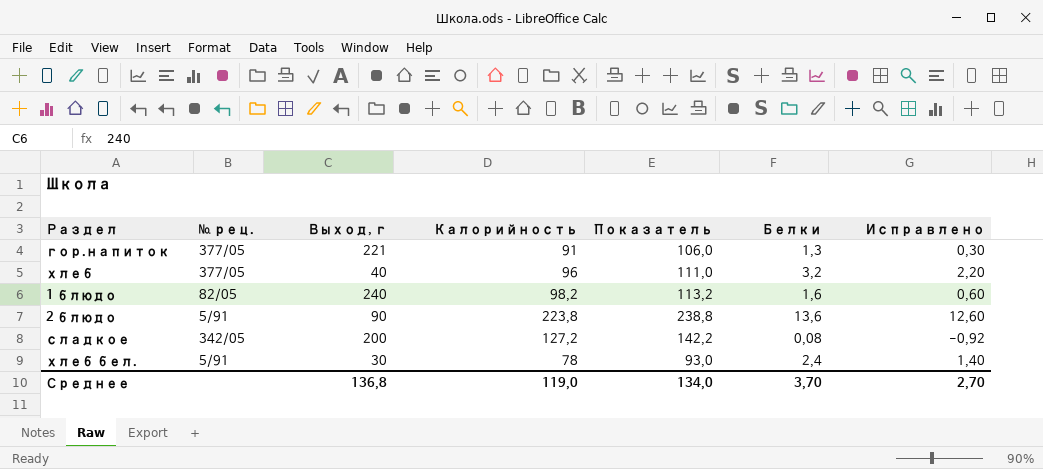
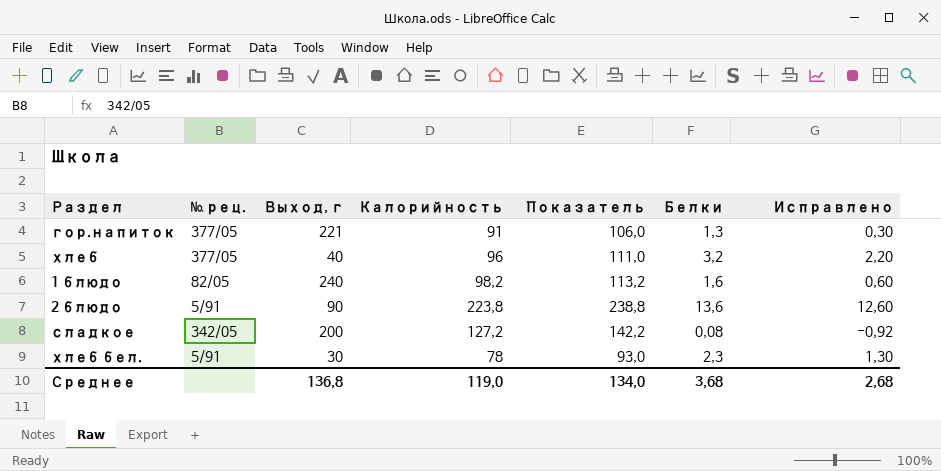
хлеб бел. | Белки: 2,4 -> 2,3
хлеб бел. | Исправлено: 1,40 -> 1,30
Среднее | Белки: 3,70 -> 3,68
Среднее | Исправлено: 2,70 -> 2,68

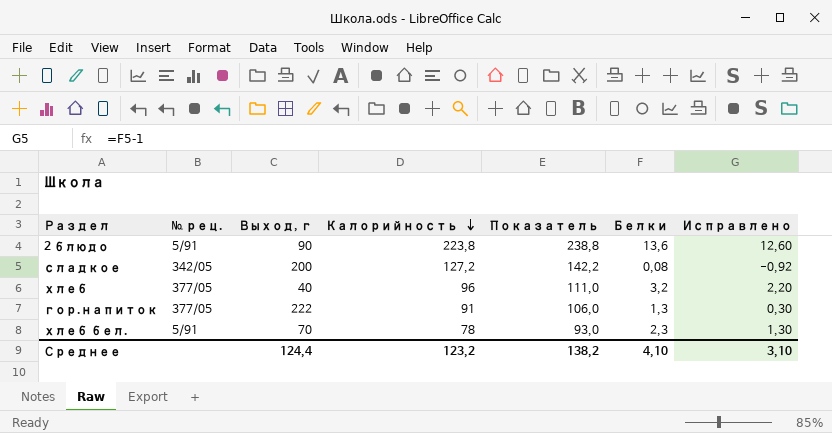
row order: none -> Калорийность descending
row 1 блюдо: 82/05 | 240 | 98,2 | 113,2 | 1,6 | 0,60 -> none
гор.напиток | Выход, г: 221 -> 222
хлеб бел. | Выход, г: 30 -> 70
Среднее | Выход, г: 136,8 -> 124,4
Среднее | Калорийность: 119,0 -> 123,2
Среднее | Показатель: 134,0 -> 138,2
Среднее | Белки: 3,68 -> 4,10
Среднее | Исправлено: 2,68 -> 3,10

